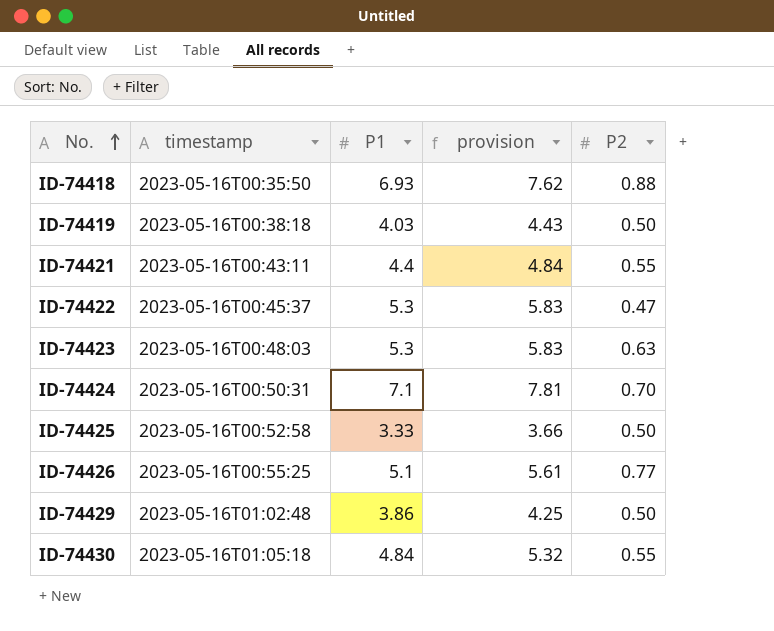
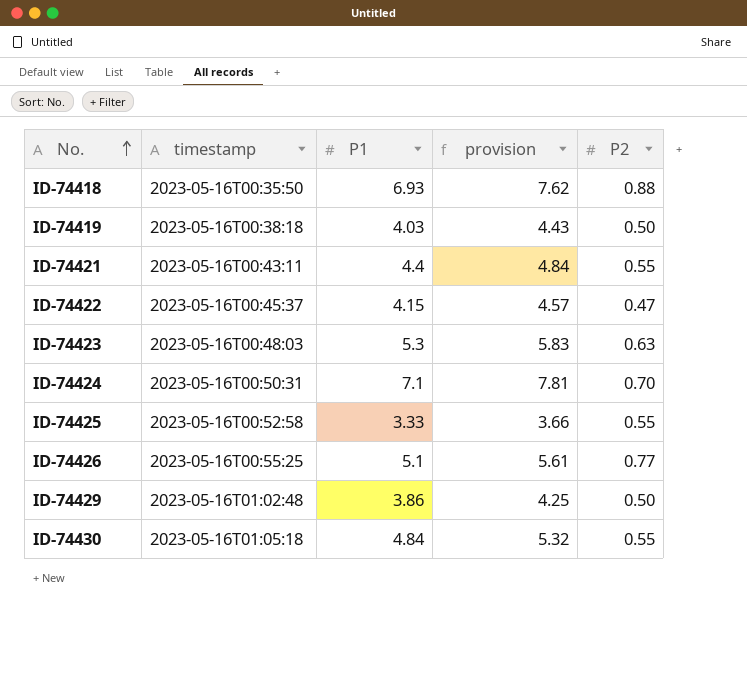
ID-74422 | P1: 5.3 -> 4.15
ID-74422 | provision: 5.83 -> 4.57
ID-74425 | P2: 0.50 -> 0.55

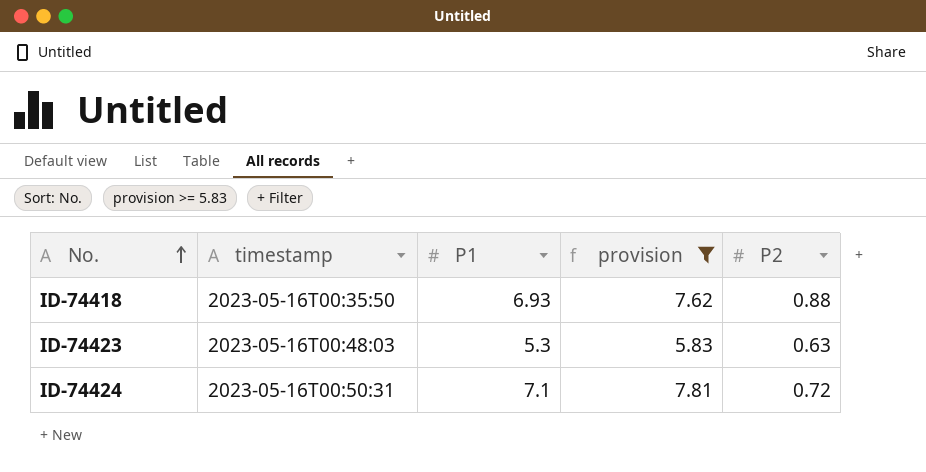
filter: none -> provision >= 5.83
ID-74424 | P2: 0.70 -> 0.72

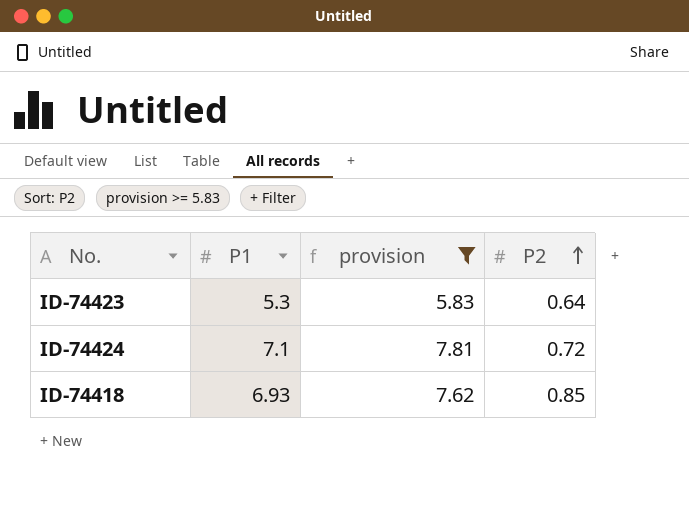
row order: No. ascending -> P2 ascending
column timestamp | position: 2 -> none
ID-74423 | P2: 0.63 -> 0.64
ID-74418 | P2: 0.88 -> 0.85

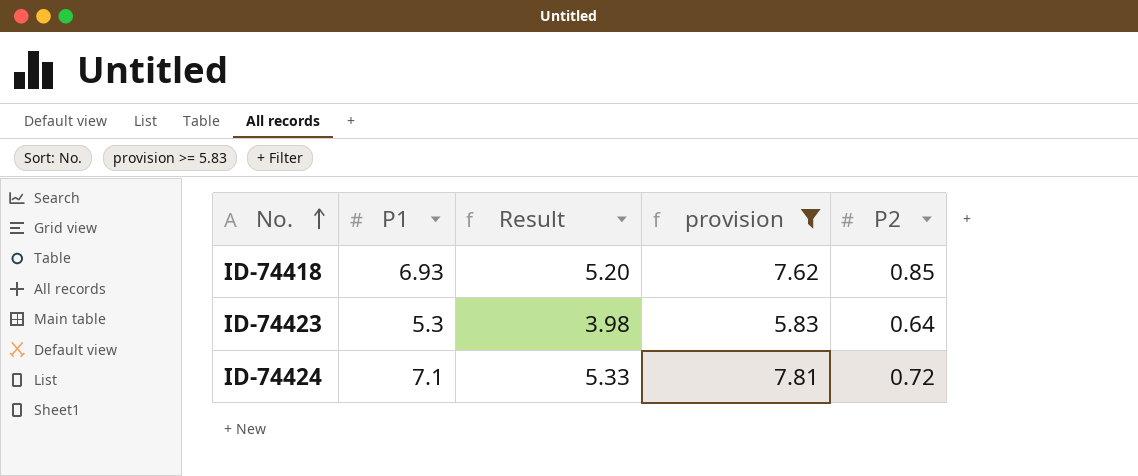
row order: P2 ascending -> No. ascending
column Result | formula: none -> [P1] * 0.75

